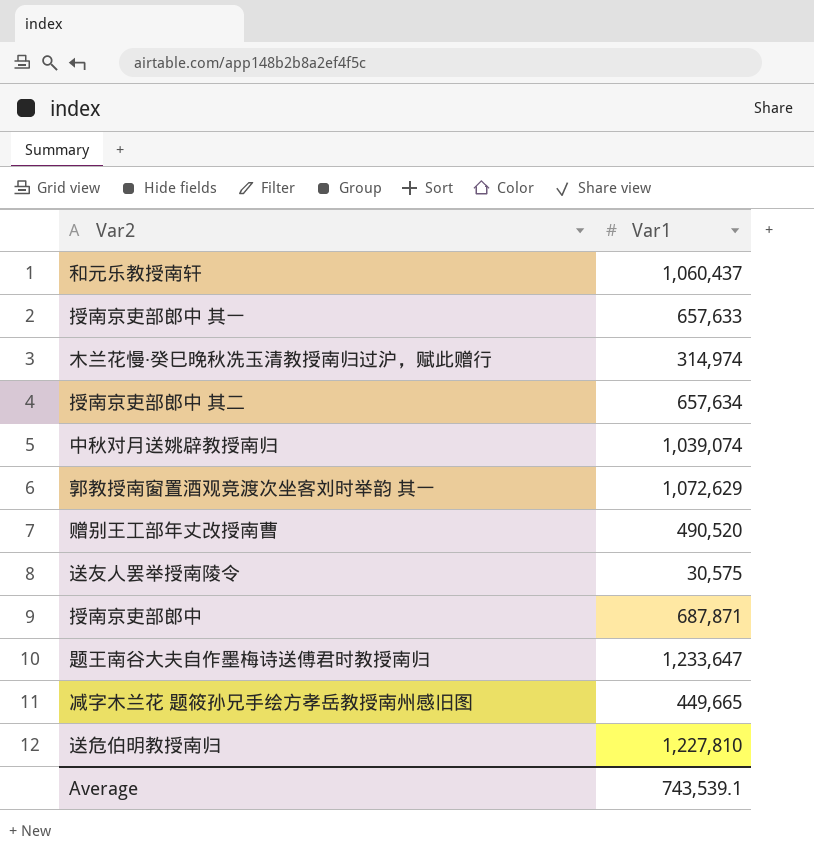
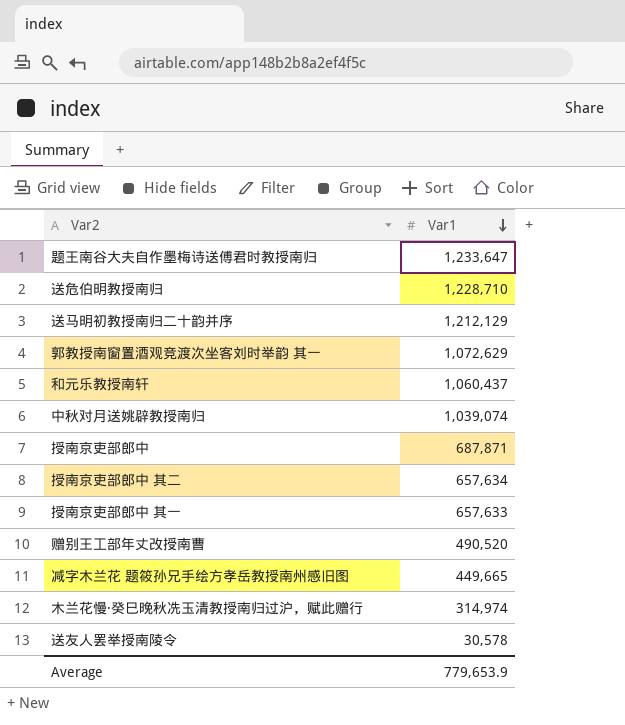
row order: none -> Var1 descending
送危伯明教授南归 | Var1: 1,227,810 -> 1,228,710
row 送马明初教授南归二十韵并序: none -> 1,212,129
送友人罢举授南陵令 | Var1: 30,575 -> 30,578
Average | Var1: 743,539.1 -> 779,653.9

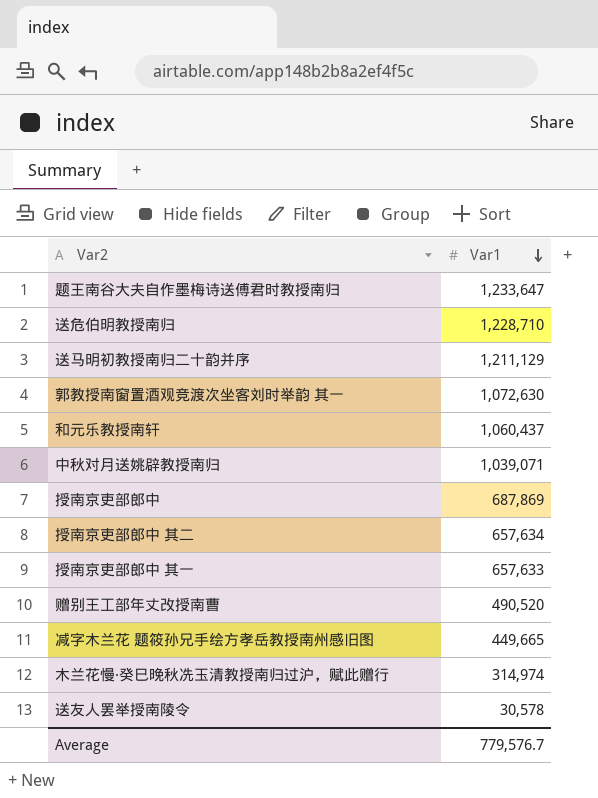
送马明初教授南归二十韵并序 | Var1: 1,212,129 -> 1,211,129
郭教授南窗置酒观竞渡次坐客刘时举韵 其一 | Var1: 1,072,629 -> 1,072,630
中秋对月送姚辟教授南归 | Var1: 1,039,074 -> 1,039,071
授南京吏部郎中 | Var1: 687,871 -> 687,869
Average | Var1: 779,653.9 -> 779,576.7

